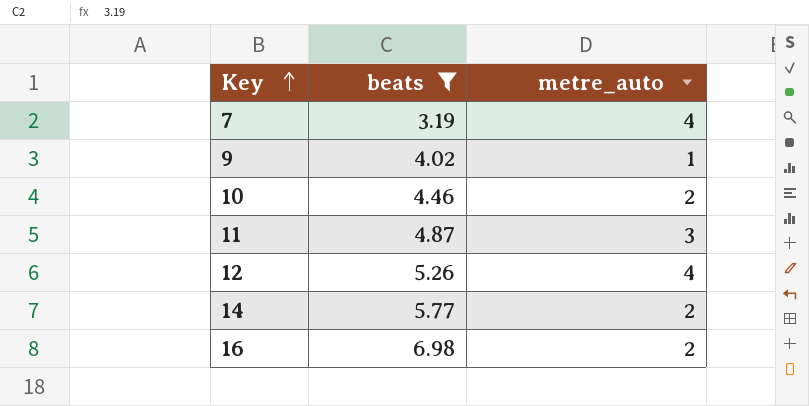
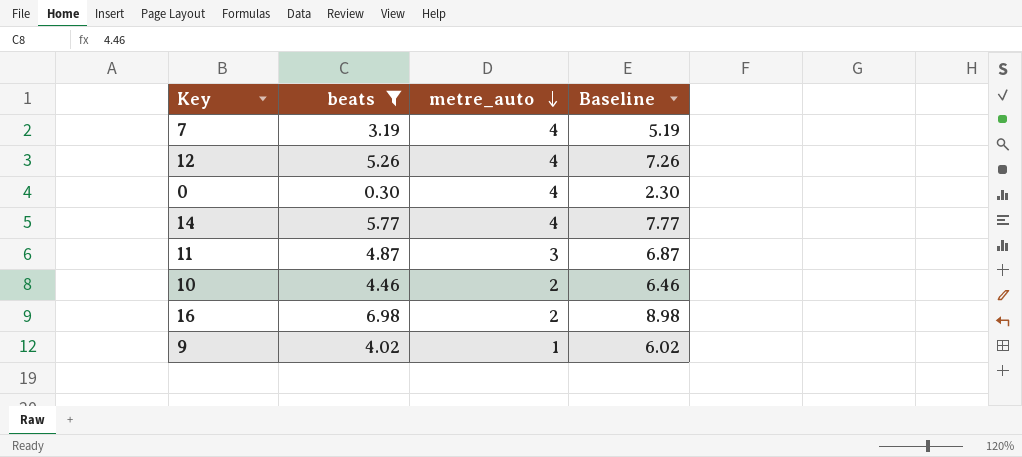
row order: Key ascending -> metre_auto descending
column Baseline | formula: none -> [beats] + 2
row 0: none -> 0.30 | 4 | 2.30
14 | metre_auto: 2 -> 4

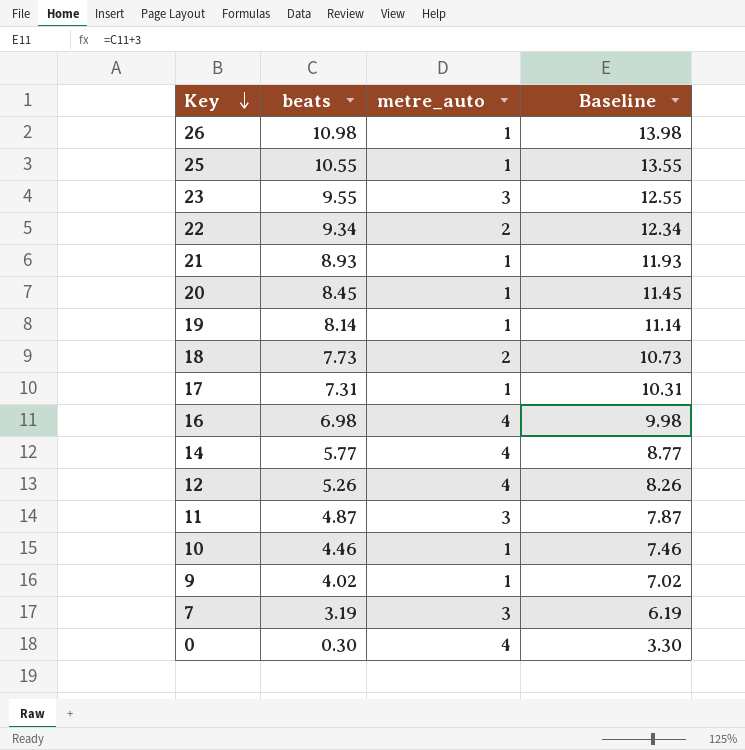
filter: beats <= 6.98 -> none
row order: metre_auto descending -> Key descending
column Baseline | formula: [beats] + 2 -> [beats] + 3
16 | metre_auto: 2 -> 4
10 | metre_auto: 2 -> 1
7 | metre_auto: 4 -> 3

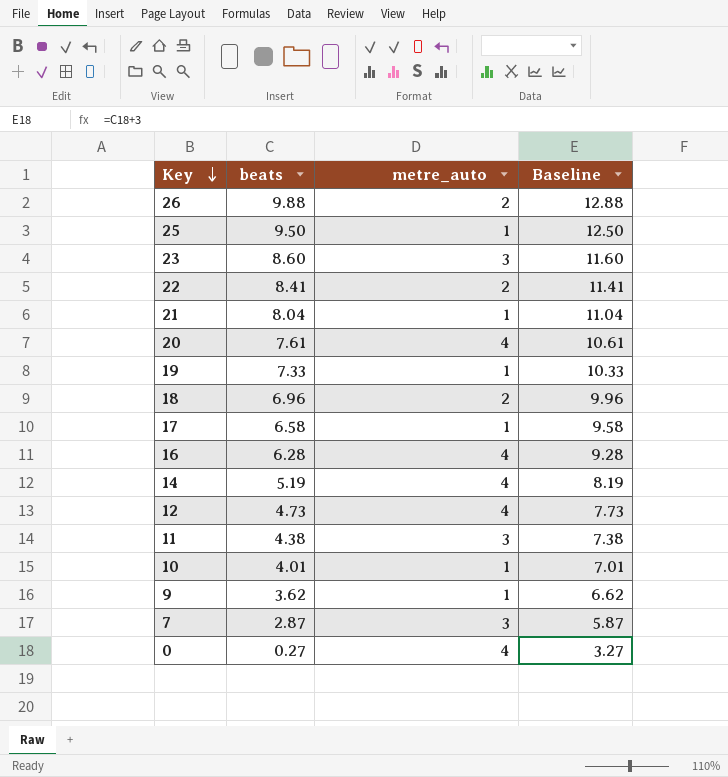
26 | beats: 10.98 -> 9.88
26 | metre_auto: 1 -> 2
26 | Baseline: 13.98 -> 12.88
25 | beats: 10.55 -> 9.50
25 | Baseline: 13.55 -> 12.50
23 | beats: 9.55 -> 8.60
23 | Baseline: 12.55 -> 11.60
22 | beats: 9.34 -> 8.41
22 | Baseline: 12.34 -> 11.41
21 | beats: 8.93 -> 8.04
21 | Baseline: 11.93 -> 11.04
20 | beats: 8.45 -> 7.61
20 | metre_auto: 1 -> 4
20 | Baseline: 11.45 -> 10.61
19 | beats: 8.14 -> 7.33
19 | Baseline: 11.14 -> 10.33
18 | beats: 7.73 -> 6.96
18 | Baseline: 10.73 -> 9.96
17 | beats: 7.31 -> 6.58
17 | Baseline: 10.31 -> 9.58
16 | beats: 6.98 -> 6.28
16 | Baseline: 9.98 -> 9.28
14 | beats: 5.77 -> 5.19
14 | Baseline: 8.77 -> 8.19
12 | beats: 5.26 -> 4.73
12 | Baseline: 8.26 -> 7.73
11 | beats: 4.87 -> 4.38
11 | Baseline: 7.87 -> 7.38
10 | beats: 4.46 -> 4.01
10 | Baseline: 7.46 -> 7.01
9 | beats: 4.02 -> 3.62
9 | Baseline: 7.02 -> 6.62
7 | beats: 3.19 -> 2.87
7 | Baseline: 6.19 -> 5.87
0 | beats: 0.30 -> 0.27
0 | Baseline: 3.30 -> 3.27

